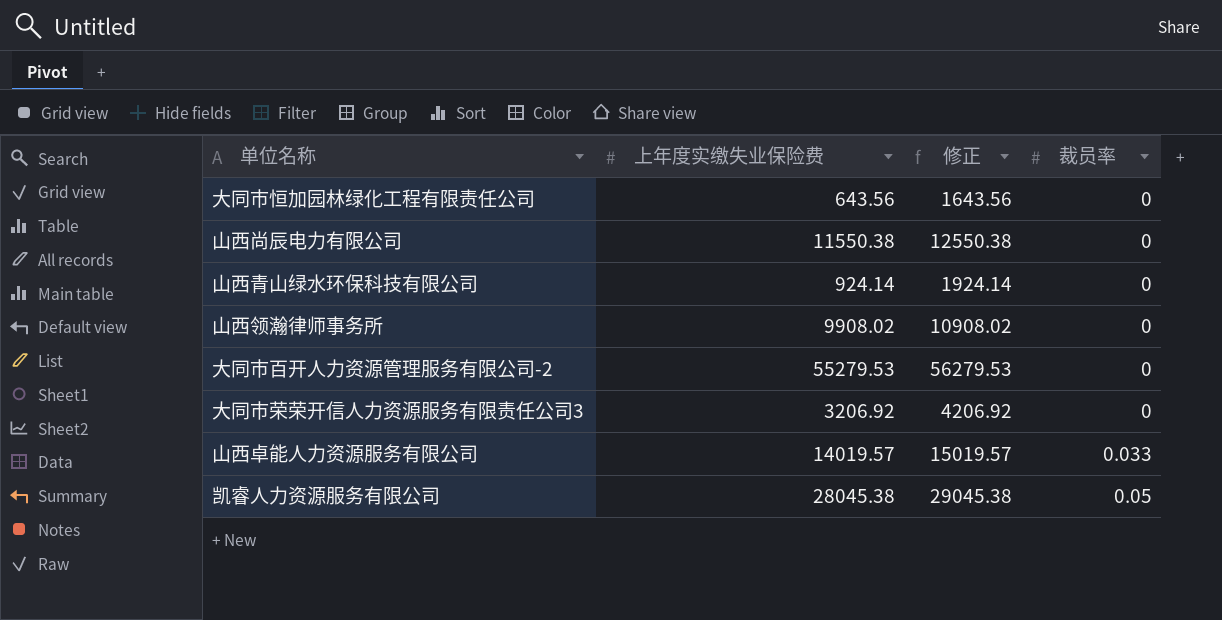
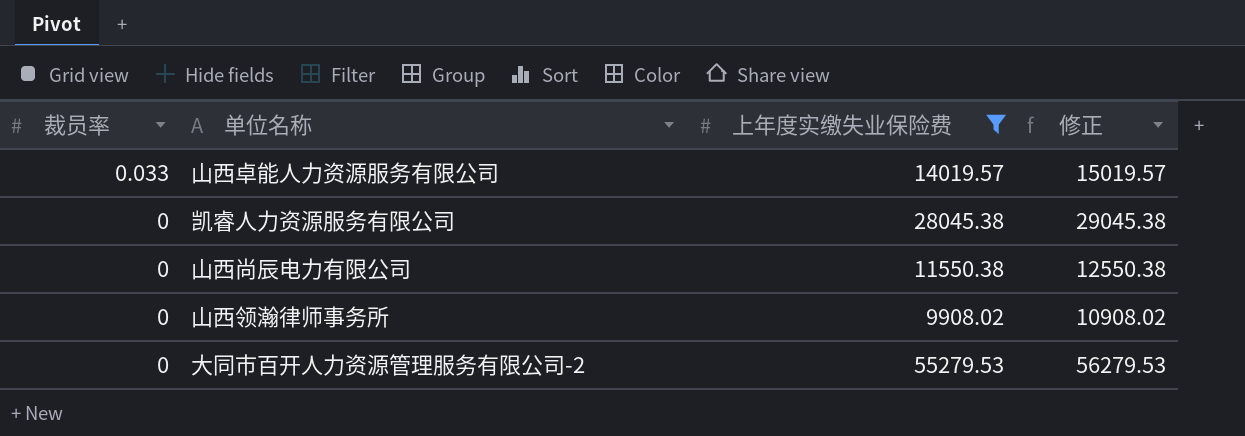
filter: none -> 上年度实缴失业保险费 >= 9908.02
row order: 裁员率 ascending -> 裁员率 descending
column 裁员率 | position: 4 -> 1
凯睿人力资源服务有限公司 | 裁员率: 0.05 -> 0

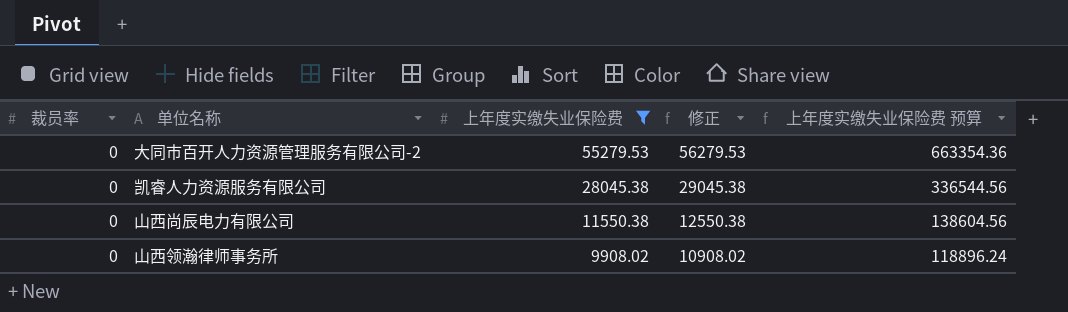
row order: 裁员率 descending -> 上年度实缴失业保险费 descending
column 上年度实缴失业保险费 预算 | formula: none -> [上年度实缴失业保险费] * 12
row 山西卓能人力资源服务有限公司: 0.033 | 14019.57 | 15019.57 -> none

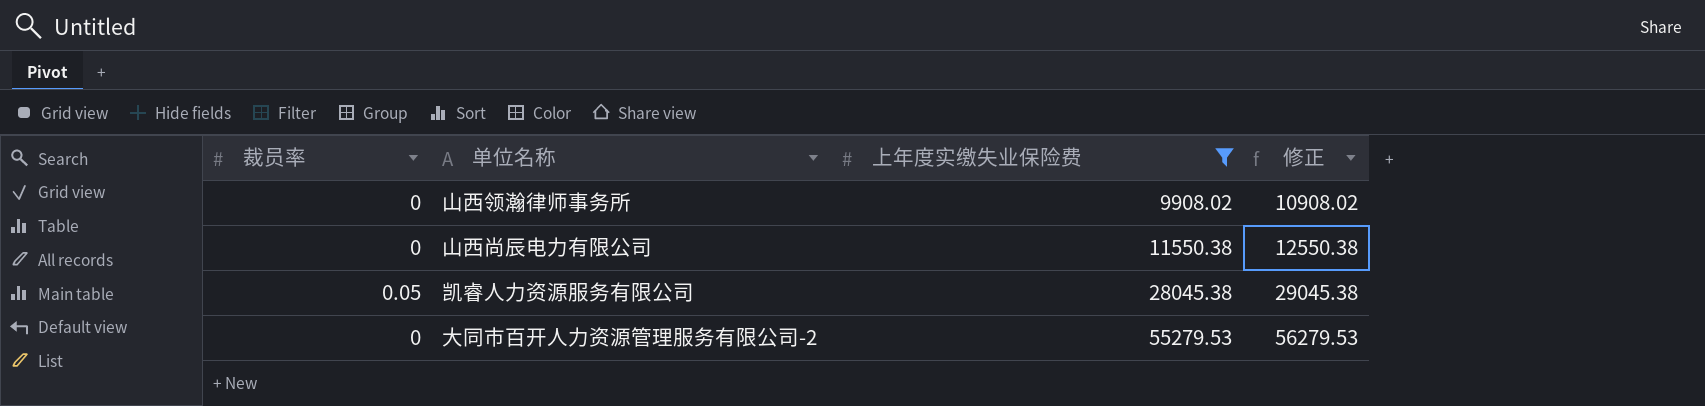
row order: 上年度实缴失业保险费 descending -> 上年度实缴失业保险费 ascending
column 上年度实缴失业保险费 预算 | formula: [上年度实缴失业保险费] * 12 -> none
凯睿人力资源服务有限公司 | 裁员率: 0 -> 0.05

